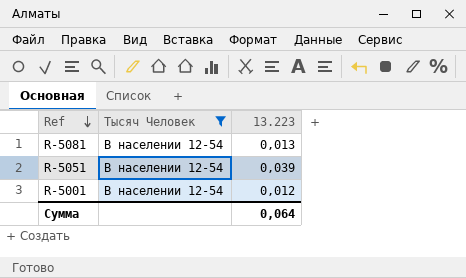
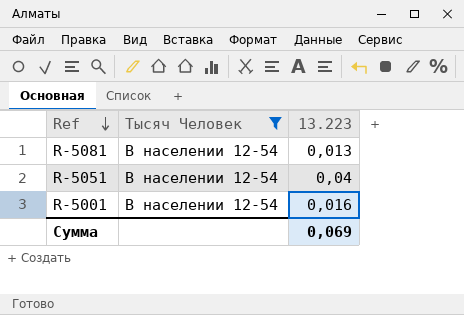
R-5051 | 13.223: 0,039 -> 0,04
R-5001 | 13.223: 0,012 -> 0,016
Сумма | 13.223: 0,064 -> 0,069

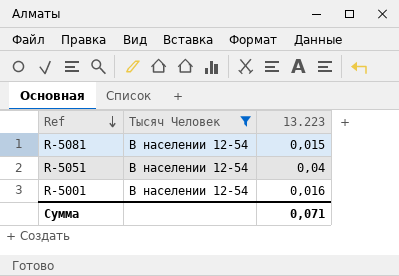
R-5081 | 13.223: 0,013 -> 0,015
Сумма | 13.223: 0,069 -> 0,071

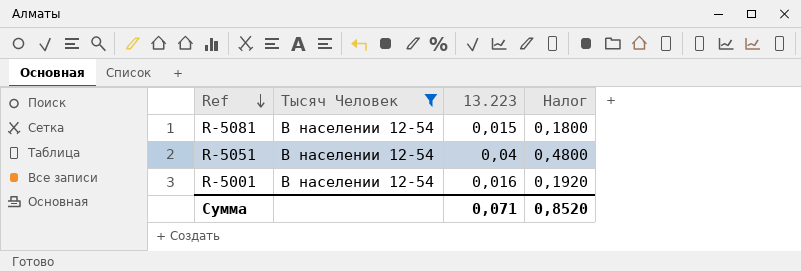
column Налог | formula: none -> [13.223] * 12

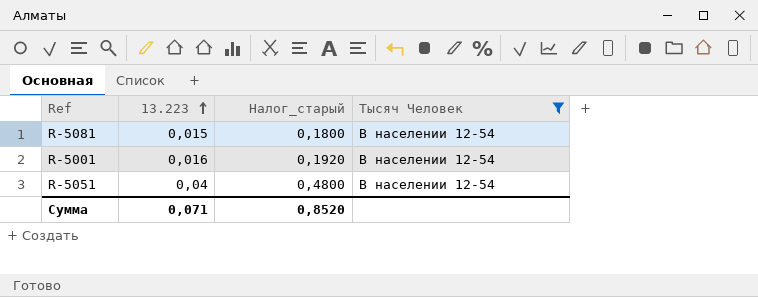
row order: Ref descending -> 13.223 ascending
column name: Налог -> Налог_старый
column Тысяч Человек | position: 2 -> 4

